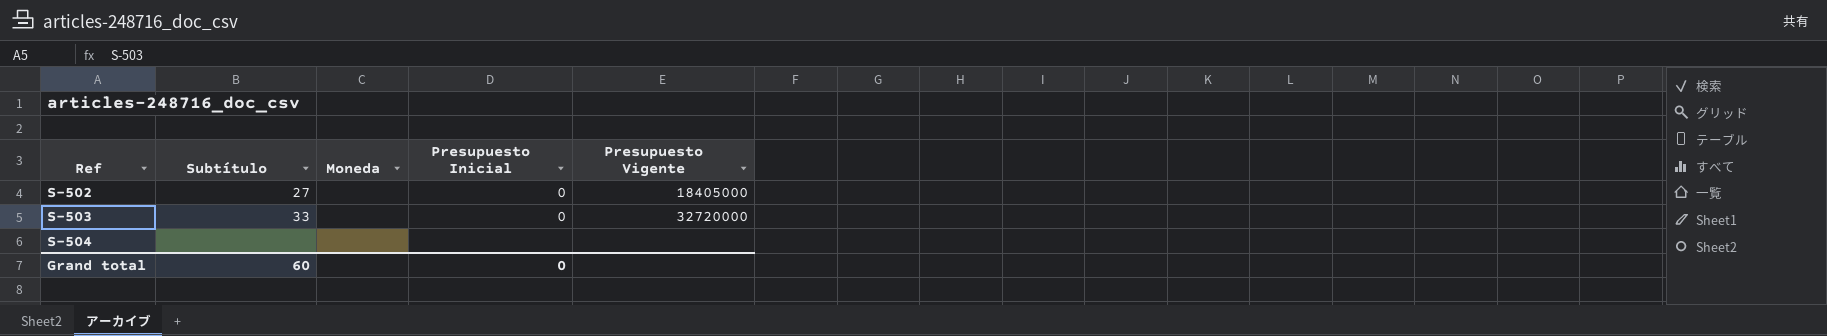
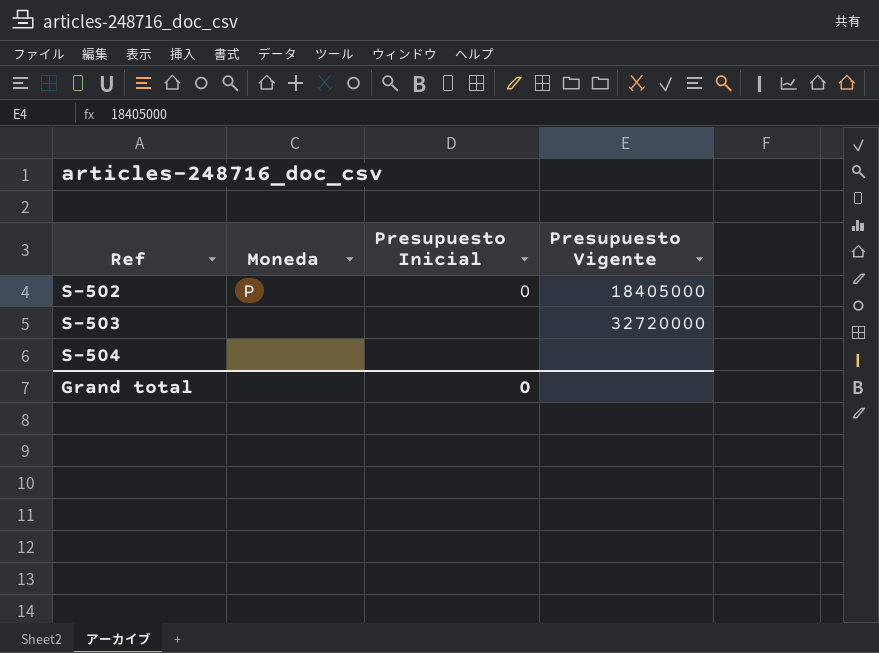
column Subtítulo | position: 2 -> none
S-502 | Moneda: none -> P
S-503 | Presupuesto Inicial: 0 -> none

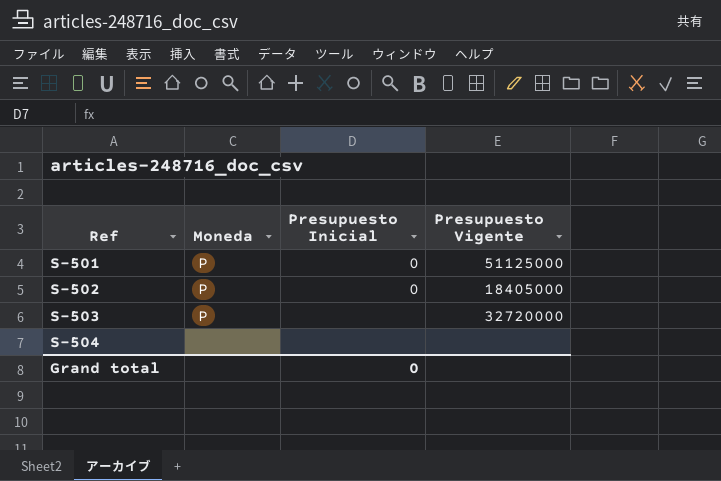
row S-501: none -> P | 0 | 51125000
S-503 | Moneda: none -> P

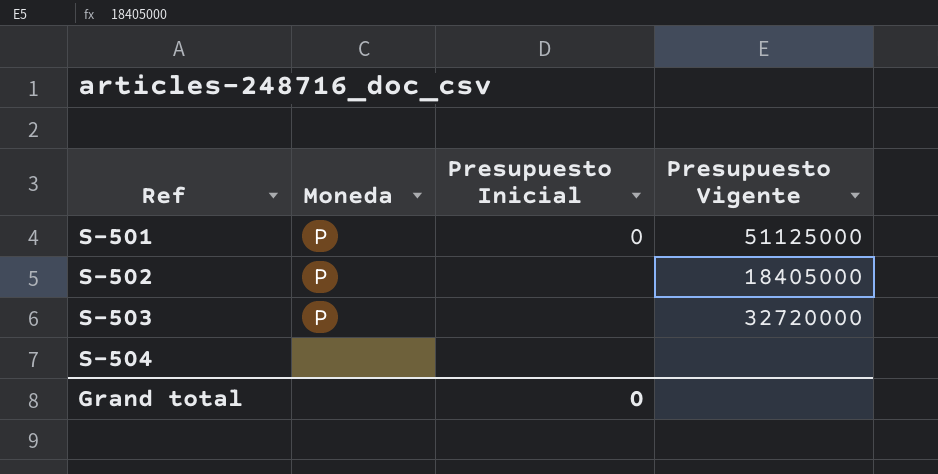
S-502 | Presupuesto Inicial: 0 -> none

